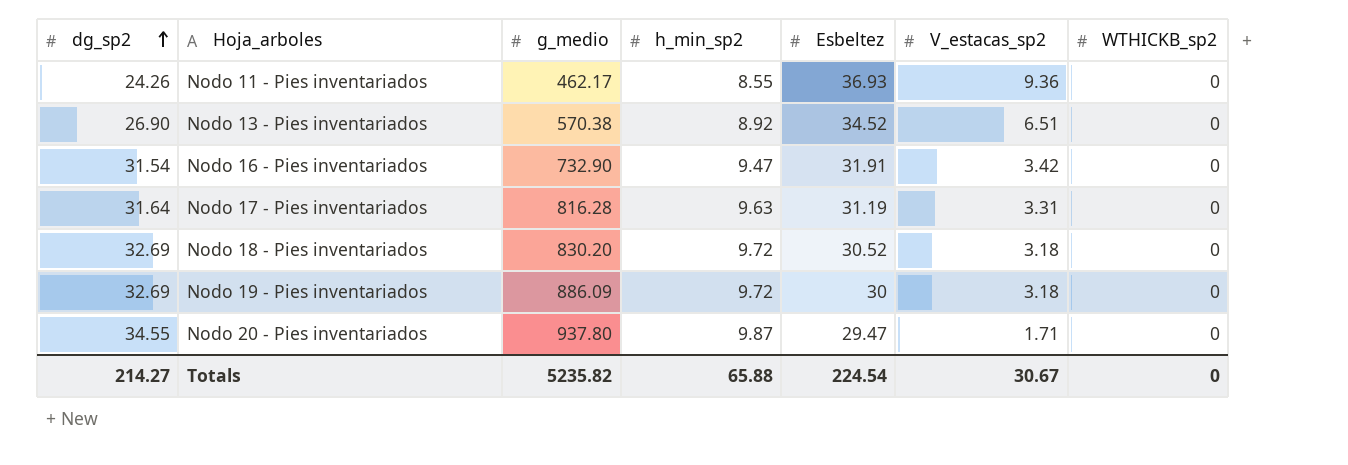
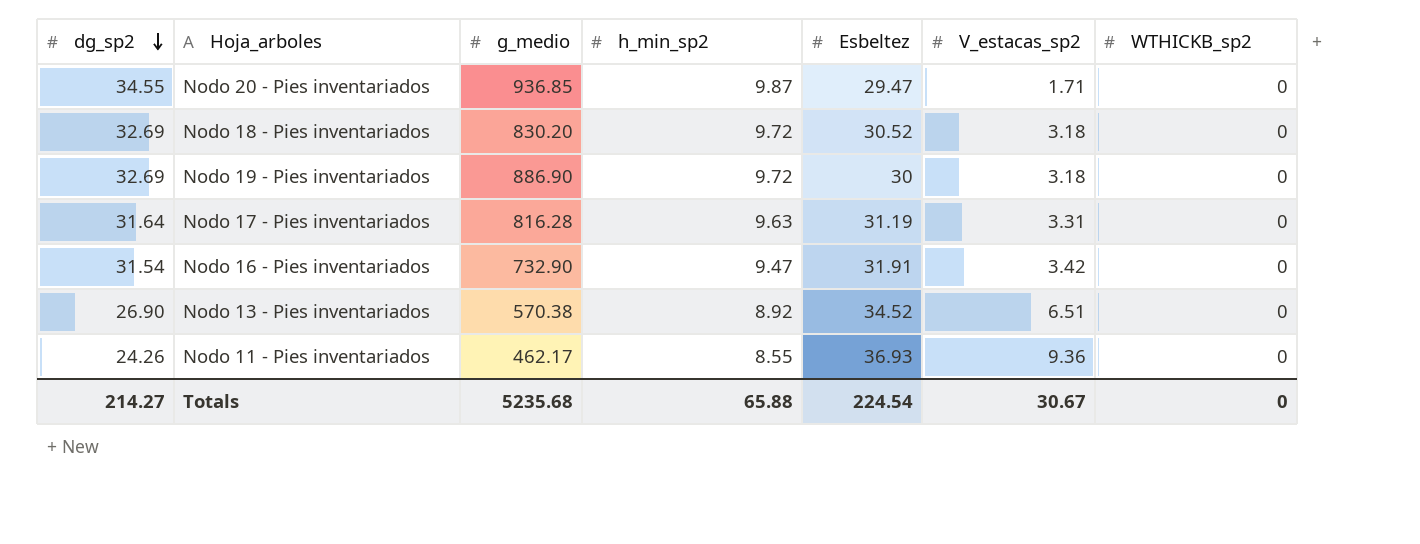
row order: dg_sp2 ascending -> dg_sp2 descending
Nodo 20 - Pies inventariados | g_medio: 937.80 -> 936.85
Nodo 19 - Pies inventariados | g_medio: 886.09 -> 886.90
Totals | g_medio: 5235.82 -> 5235.68

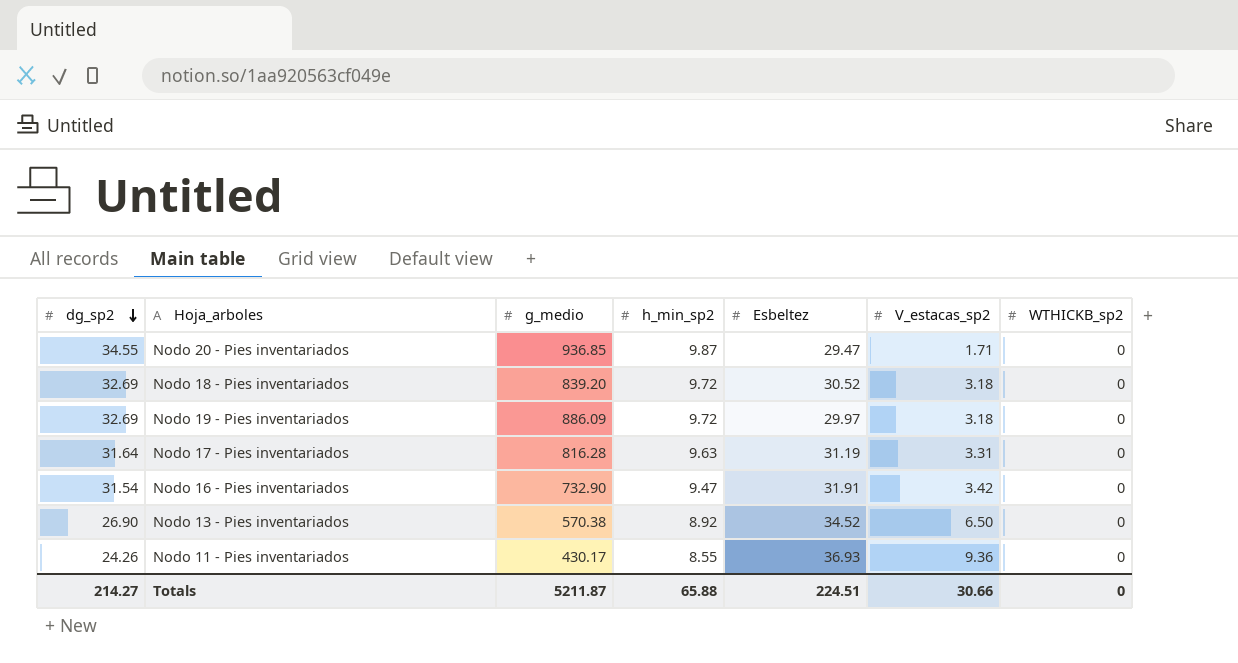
Nodo 18 - Pies inventariados | g_medio: 830.20 -> 839.20
Nodo 19 - Pies inventariados | g_medio: 886.90 -> 886.09
Nodo 19 - Pies inventariados | Esbeltez: 30 -> 29.97
Nodo 13 - Pies inventariados | V_estacas_sp2: 6.51 -> 6.50
Nodo 11 - Pies inventariados | g_medio: 462.17 -> 430.17
Totals | g_medio: 5235.68 -> 5211.87
Totals | Esbeltez: 224.54 -> 224.51
Totals | V_estacas_sp2: 30.67 -> 30.66

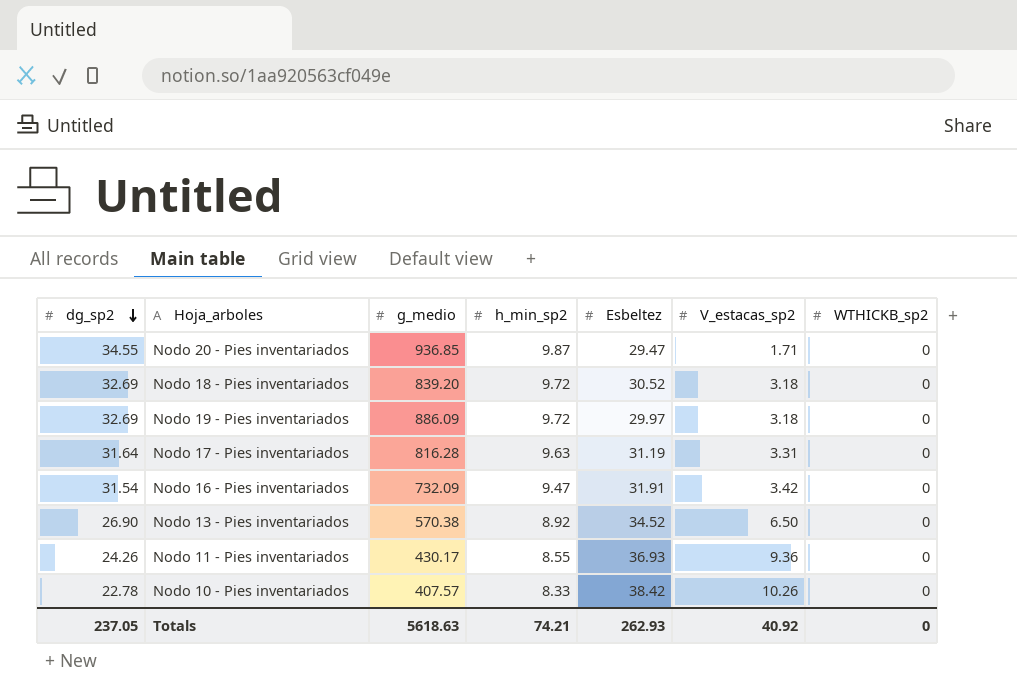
Nodo 16 - Pies inventariados | g_medio: 732.90 -> 732.09
row Nodo 10 - Pies inventariados: none -> 22.78 | 407.57 | 8.33 | 38.42 | 10.26 | 0
Totals | dg_sp2: 214.27 -> 237.05
Totals | g_medio: 5211.87 -> 5618.63
Totals | h_min_sp2: 65.88 -> 74.21
Totals | Esbeltez: 224.51 -> 262.93
Totals | V_estacas_sp2: 30.66 -> 40.92

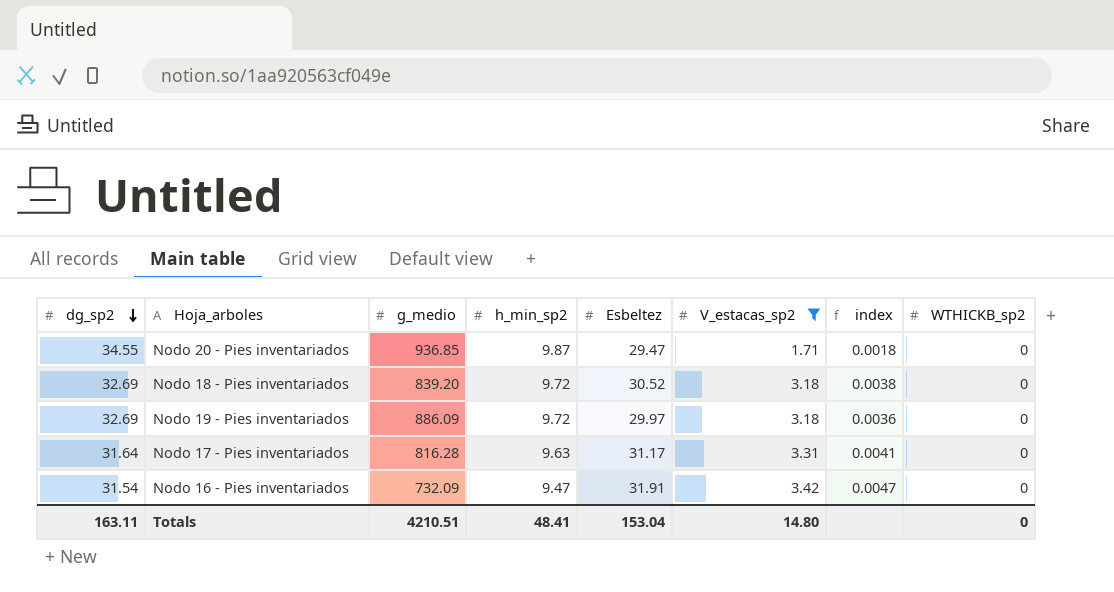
filter: none -> V_estacas_sp2 <= 3.42
column index | formula: none -> [V_estacas_sp2] / [g_medio]
Nodo 17 - Pies inventariados | Esbeltez: 31.19 -> 31.17
Totals | dg_sp2: 237.05 -> 163.11
Totals | g_medio: 5618.63 -> 4210.51
Totals | h_min_sp2: 74.21 -> 48.41
Totals | Esbeltez: 262.93 -> 153.04
Totals | V_estacas_sp2: 40.92 -> 14.80

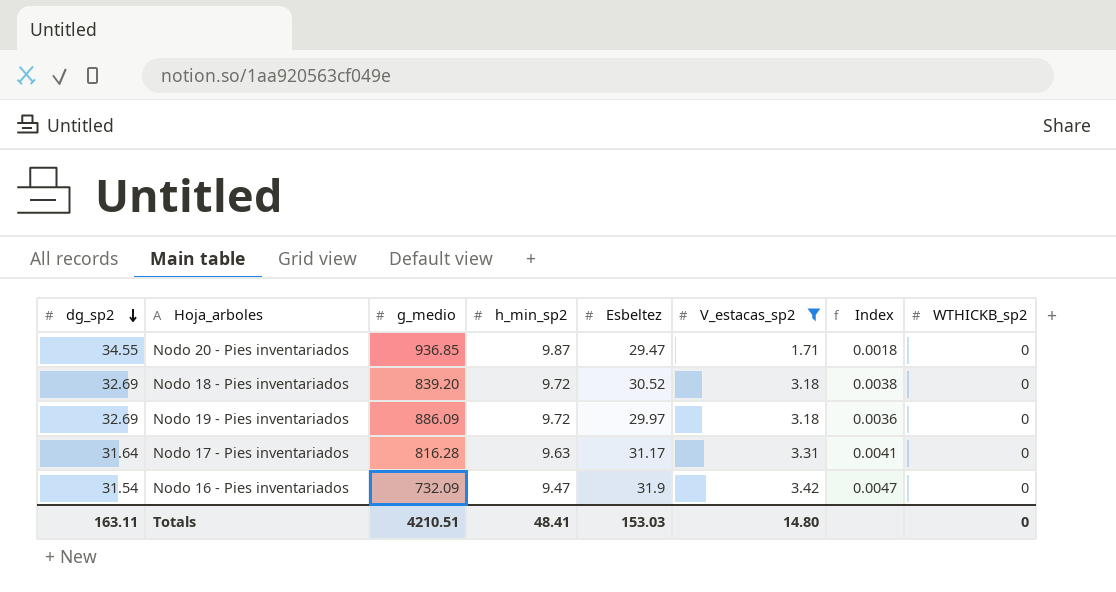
column name: index -> Index
Nodo 16 - Pies inventariados | Esbeltez: 31.91 -> 31.9
Totals | Esbeltez: 153.04 -> 153.03

